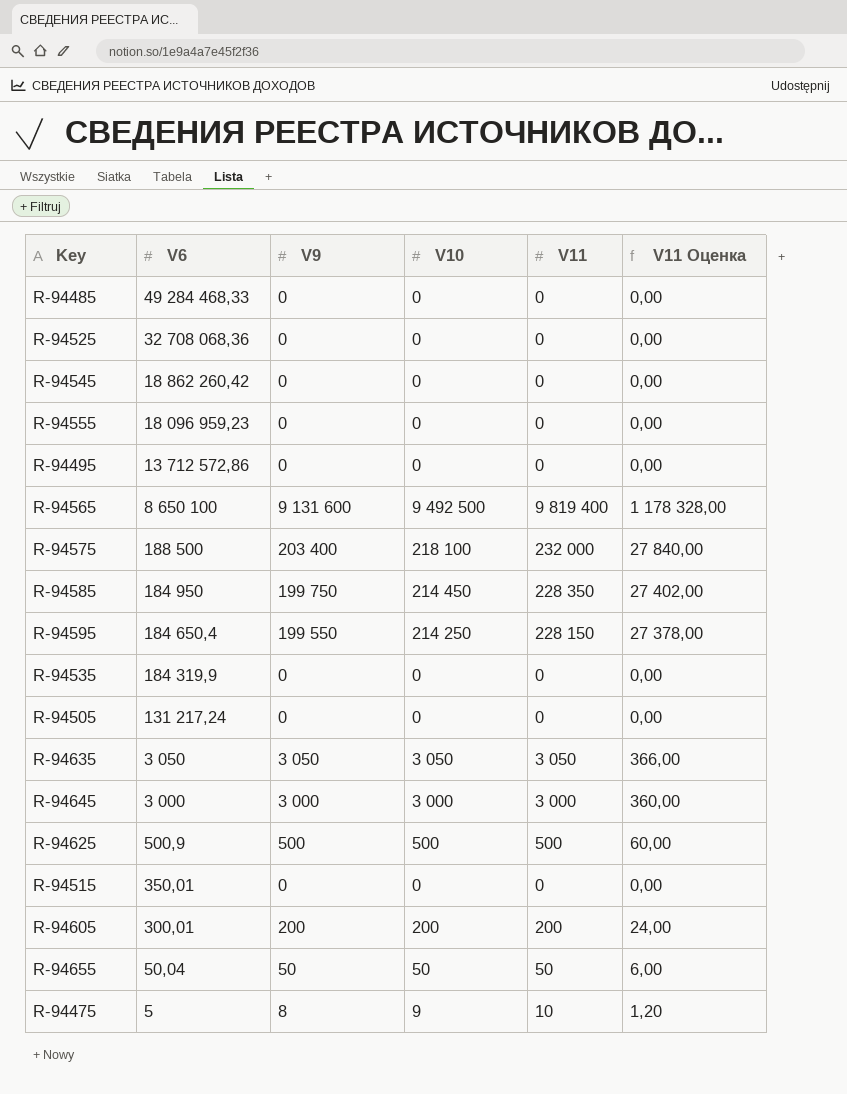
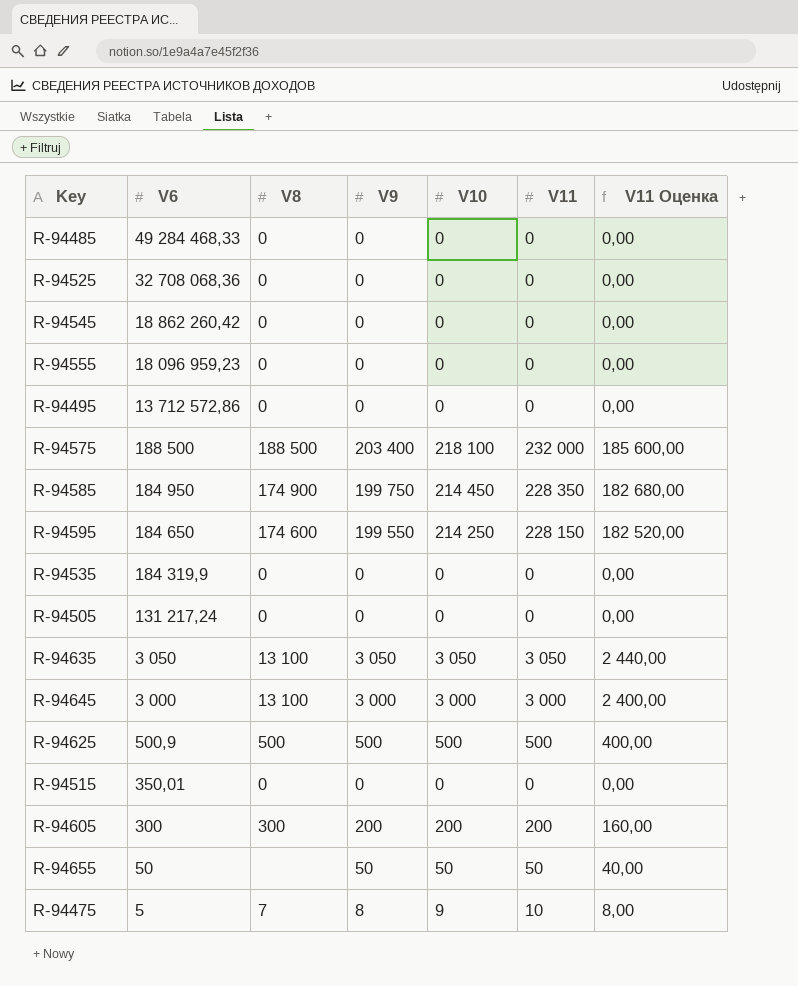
column V8 | position: none -> 3
column V11 Оценка | formula: [V11] * 0,12 -> [V11] * 0,8
row R-94565: 8 650 100 | 9 131 600 | 9 492 500 | 9 819 400 | 1 178 328,00 -> none
R-94595 | V6: 184 650,4 -> 184 650
R-94605 | V6: 300,01 -> 300
R-94655 | V6: 50,04 -> 50

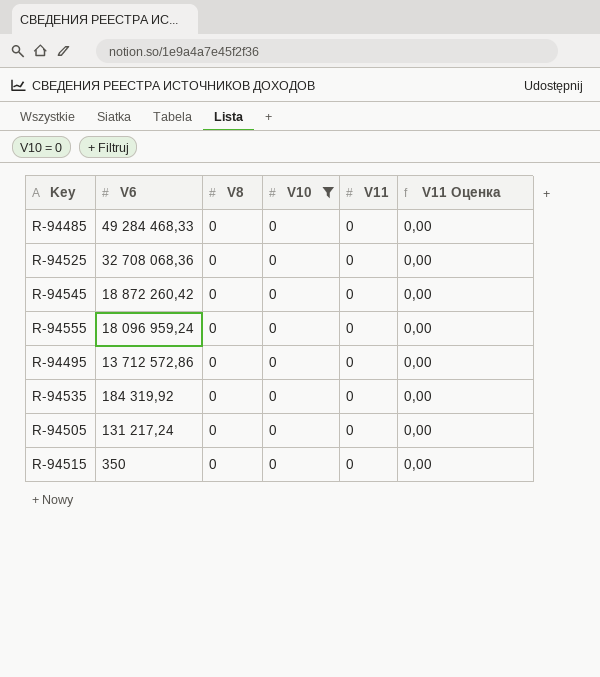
filter: none -> V10 = 0
column V9 | position: 4 -> none
R-94545 | V6: 18 862 260,42 -> 18 872 260,42
R-94555 | V6: 18 096 959,23 -> 18 096 959,24
R-94535 | V6: 184 319,9 -> 184 319,92
R-94515 | V6: 350,01 -> 350

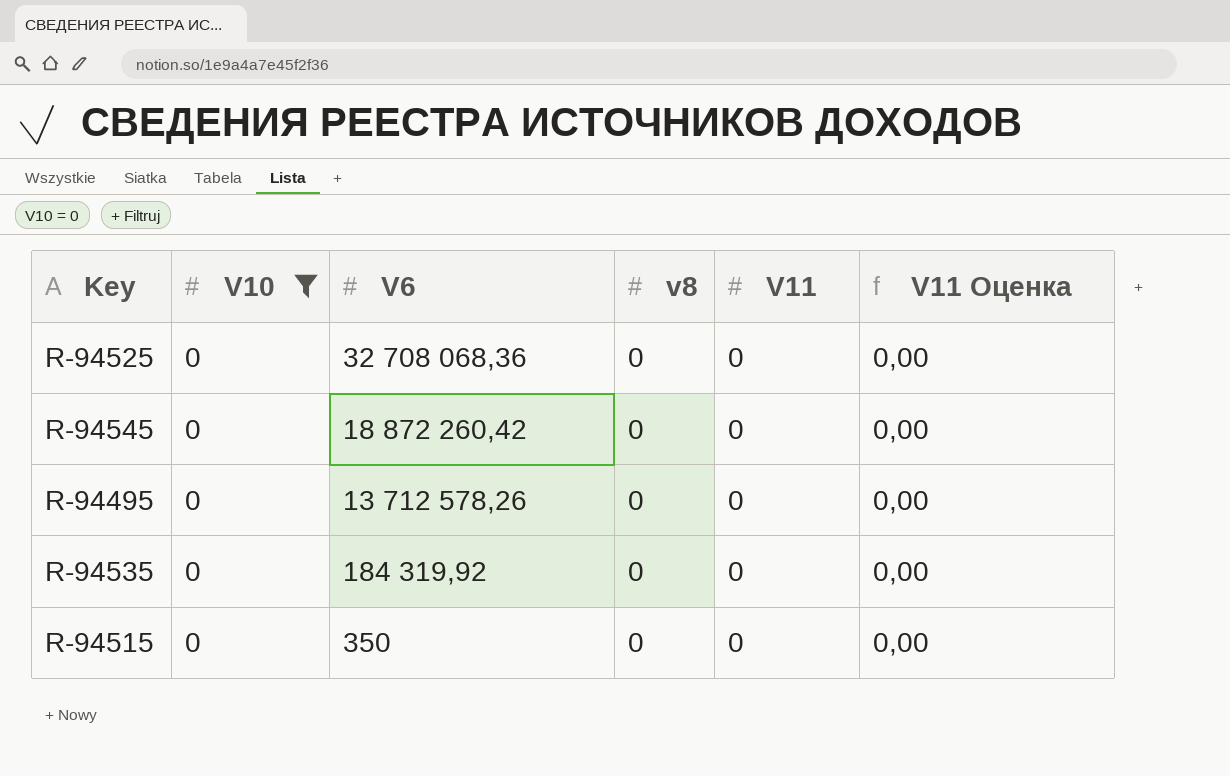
column V10 | position: 4 -> 2
column name: V8 -> v8
row R-94485: 49 284 468,33 | 0 | 0 | 0 | 0,00 -> none
row R-94555: 18 096 959,24 | 0 | 0 | 0 | 0,00 -> none
row R-94505: 131 217,24 | 0 | 0 | 0 | 0,00 -> none
R-94495 | V6: 13 712 572,86 -> 13 712 578,26

